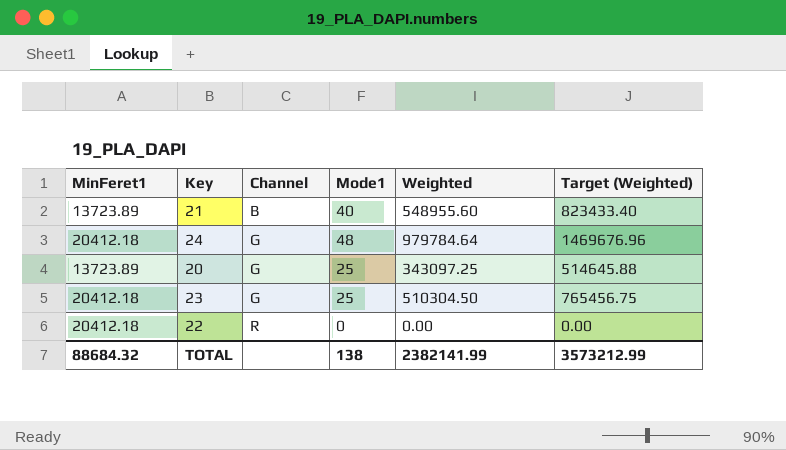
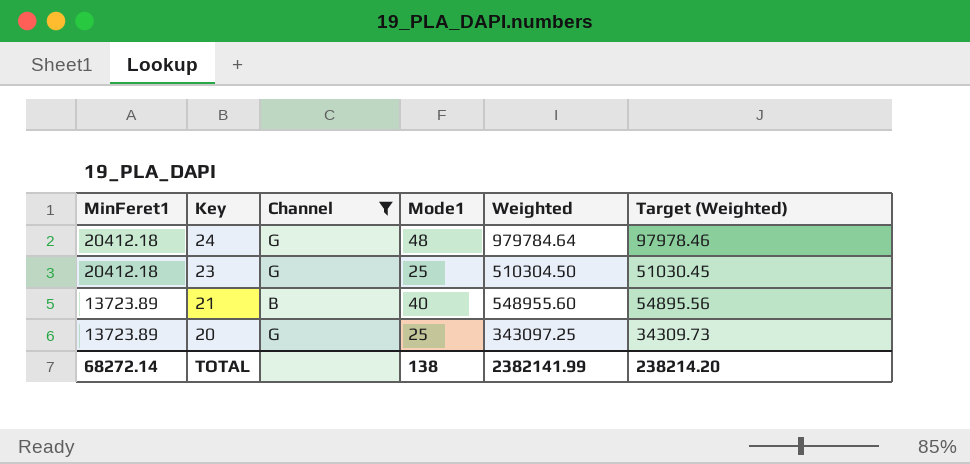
filter: none -> Channel != R
row order: Channel ascending -> MinFeret1 descending
column Target (Weighted) | formula: [Weighted] * 1.5 -> [Weighted] * 0.1
TOTAL | MinFeret1: 88684.32 -> 68272.14
TOTAL | Target (Weighted): 3573212.99 -> 238214.20

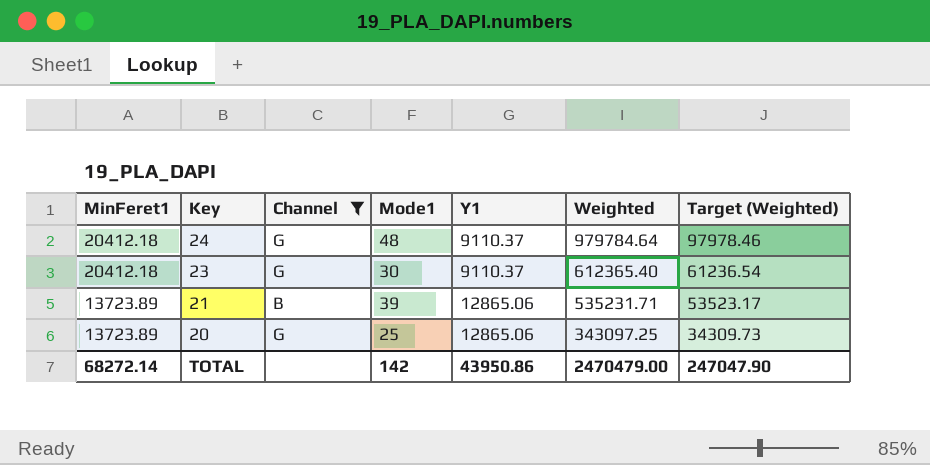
column Y1 | position: none -> 5
23 | Mode1: 25 -> 30
23 | Weighted: 510304.50 -> 612365.40
23 | Target (Weighted): 51030.45 -> 61236.54
21 | Mode1: 40 -> 39
21 | Weighted: 548955.60 -> 535231.71
21 | Target (Weighted): 54895.56 -> 53523.17
TOTAL | Mode1: 138 -> 142
TOTAL | Weighted: 2382141.99 -> 2470479.00
TOTAL | Target (Weighted): 238214.20 -> 247047.90

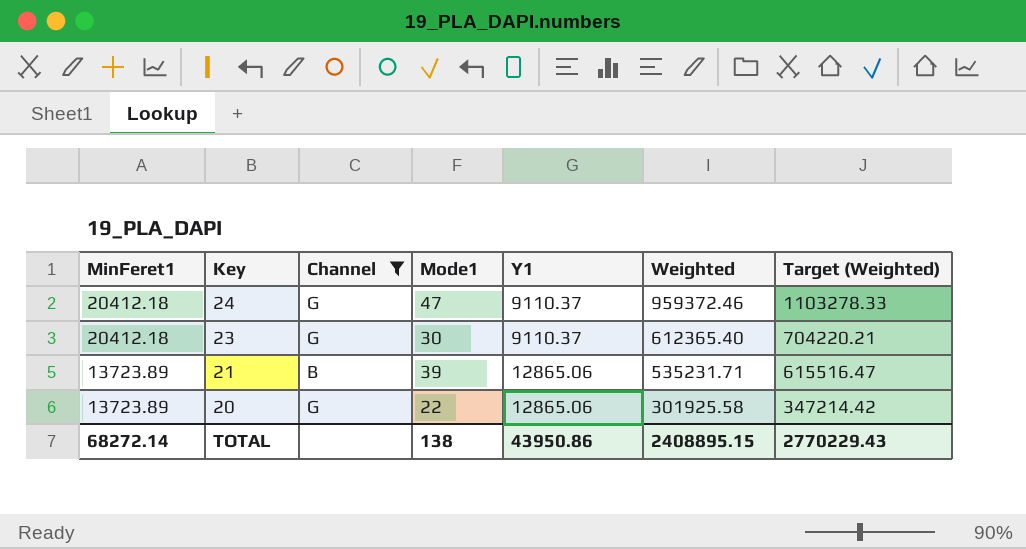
column Target (Weighted) | formula: [Weighted] * 0.1 -> [Weighted] * 1.15
24 | Mode1: 48 -> 47
24 | Weighted: 979784.64 -> 959372.46
20 | Mode1: 25 -> 22
20 | Weighted: 343097.25 -> 301925.58
TOTAL | Mode1: 142 -> 138
TOTAL | Weighted: 2470479.00 -> 2408895.15
TOTAL | Target (Weighted): 247047.90 -> 2770229.43

